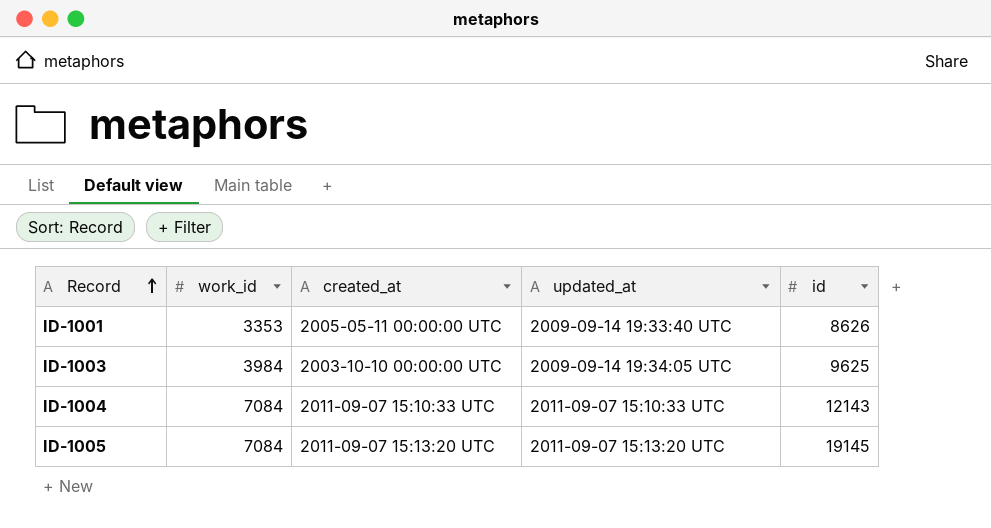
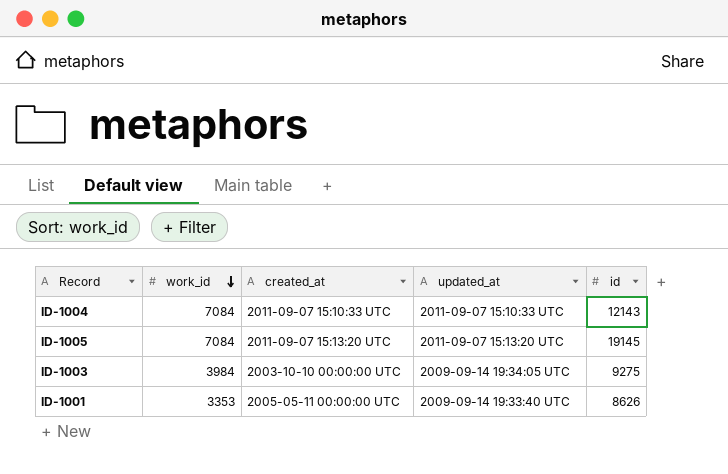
row order: Record ascending -> work_id descending
ID-1003 | id: 9625 -> 9275

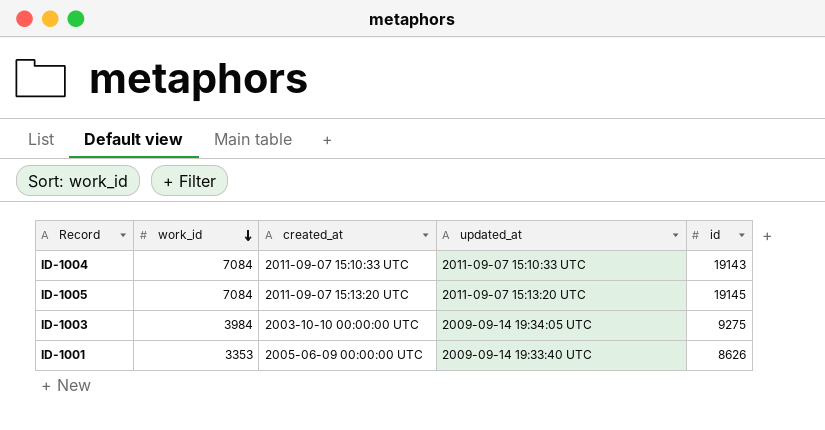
ID-1004 | id: 12143 -> 19143
ID-1001 | created_at: 2005-05-11 00:00:00 UTC -> 2005-06-09 00:00:00 UTC

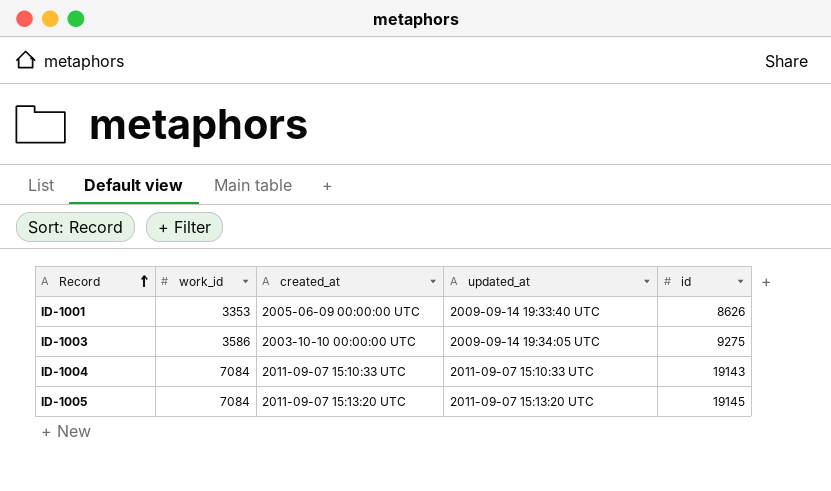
row order: work_id descending -> Record ascending
ID-1003 | work_id: 3984 -> 3586

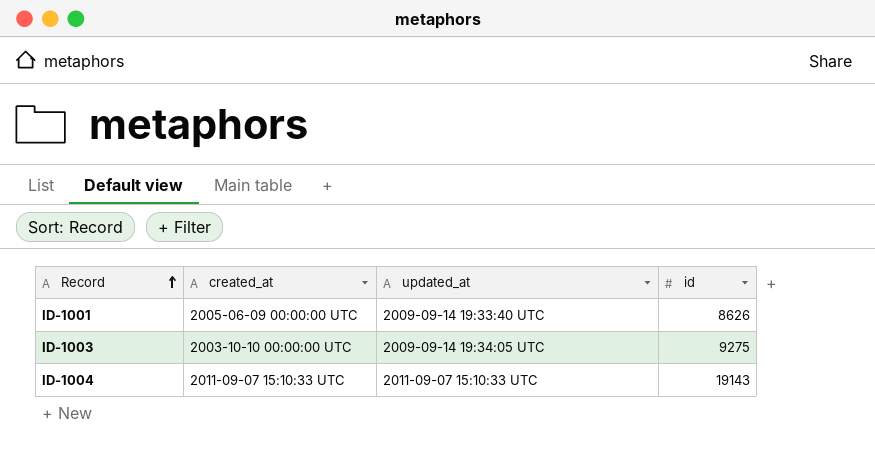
column work_id | position: 2 -> none
row ID-1005: 7084 | 2011-09-07 15:13:20 UTC | 2011-09-07 15:13:20 UTC | 19145 -> none

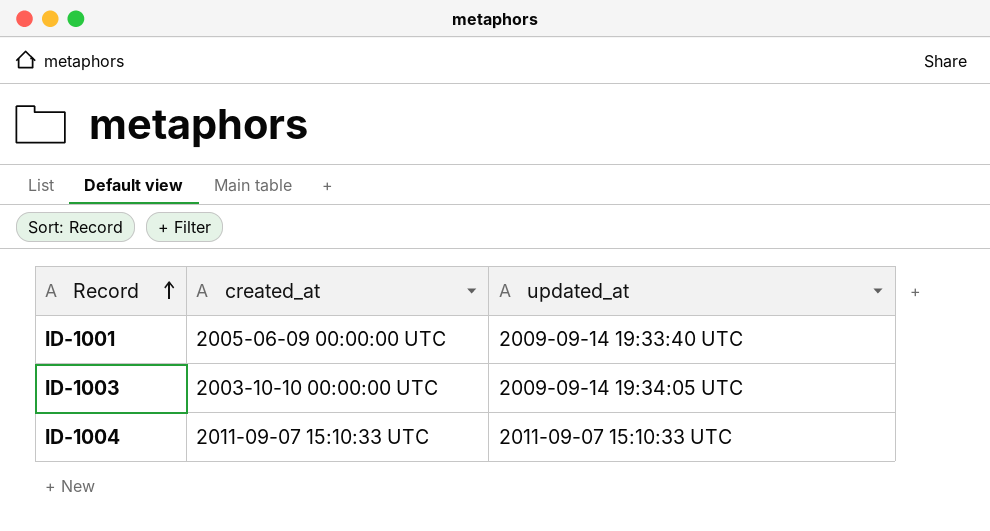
column id | position: 4 -> none

